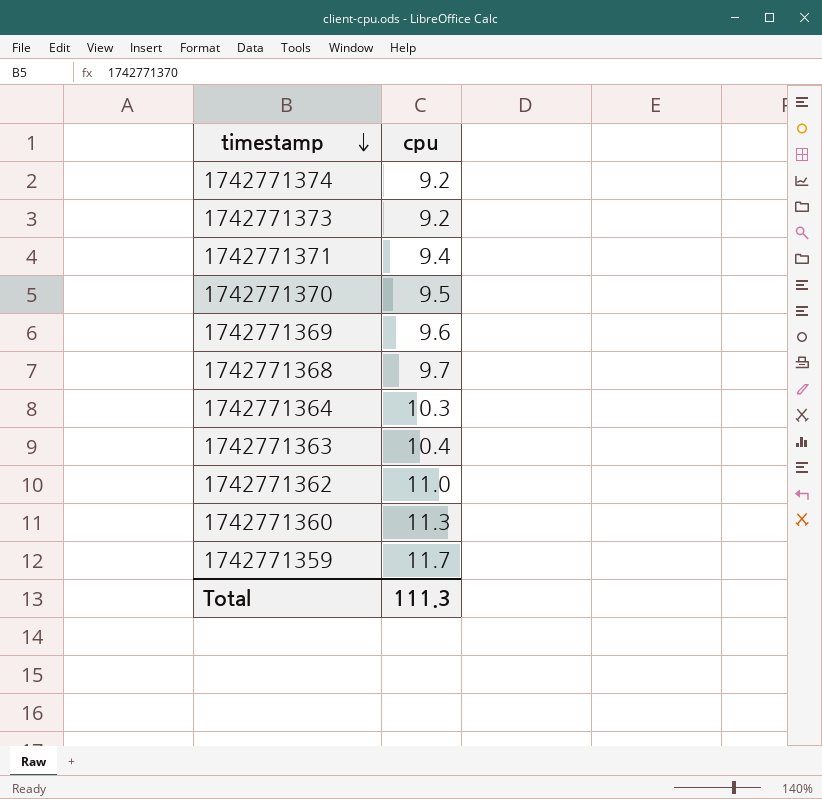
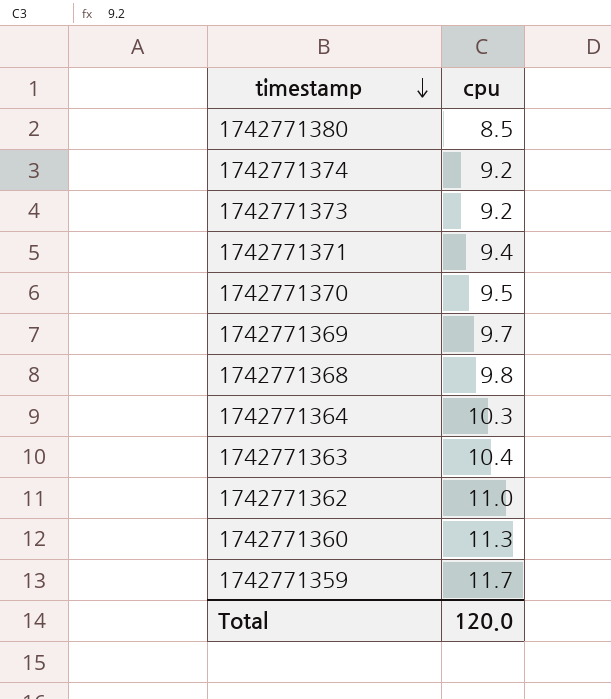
row 1742771380: none -> 8.5
1742771369 | cpu: 9.6 -> 9.7
1742771368 | cpu: 9.7 -> 9.8
Total | cpu: 111.3 -> 120.0

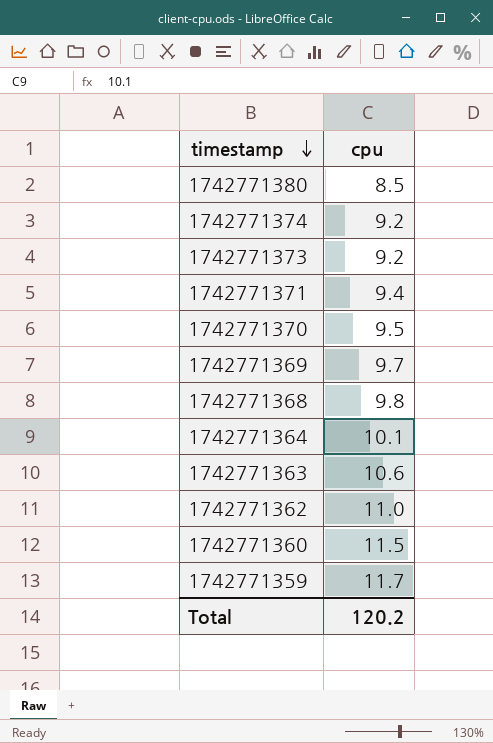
1742771364 | cpu: 10.3 -> 10.1
1742771363 | cpu: 10.4 -> 10.6
1742771360 | cpu: 11.3 -> 11.5
Total | cpu: 120.0 -> 120.2

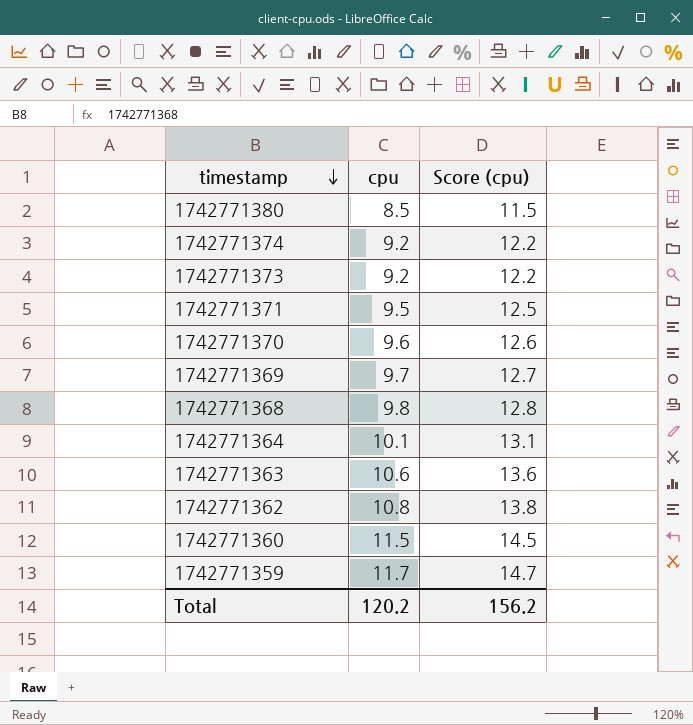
column Score (cpu) | formula: none -> [cpu] + 3
1742771371 | cpu: 9.4 -> 9.5
1742771370 | cpu: 9.5 -> 9.6
1742771362 | cpu: 11.0 -> 10.8

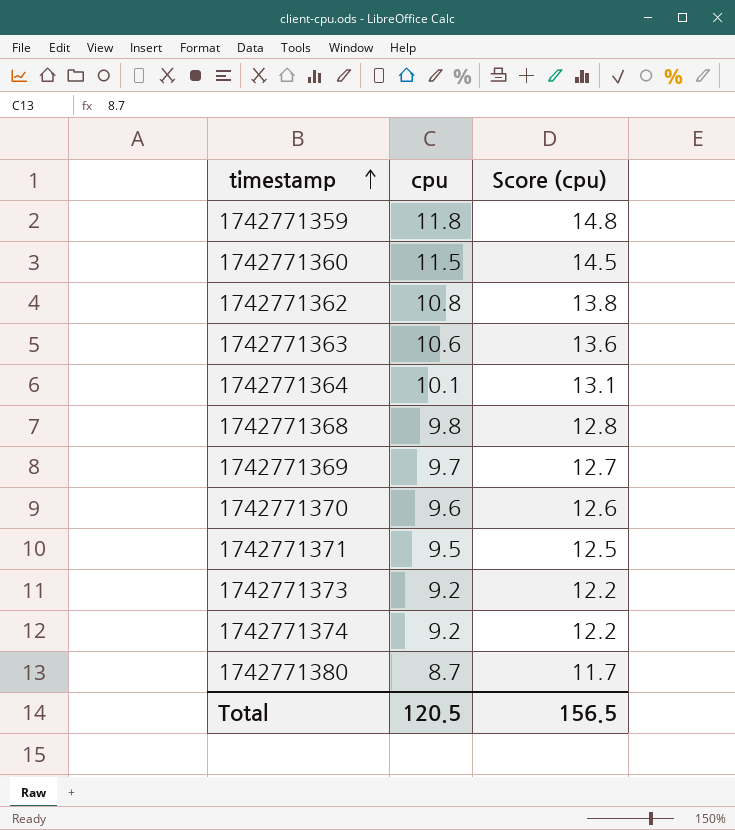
row order: timestamp descending -> timestamp ascending
1742771359 | cpu: 11.7 -> 11.8
1742771359 | Score (cpu): 14.7 -> 14.8
1742771380 | cpu: 8.5 -> 8.7
1742771380 | Score (cpu): 11.5 -> 11.7
Total | cpu: 120.2 -> 120.5
Total | Score (cpu): 156.2 -> 156.5

